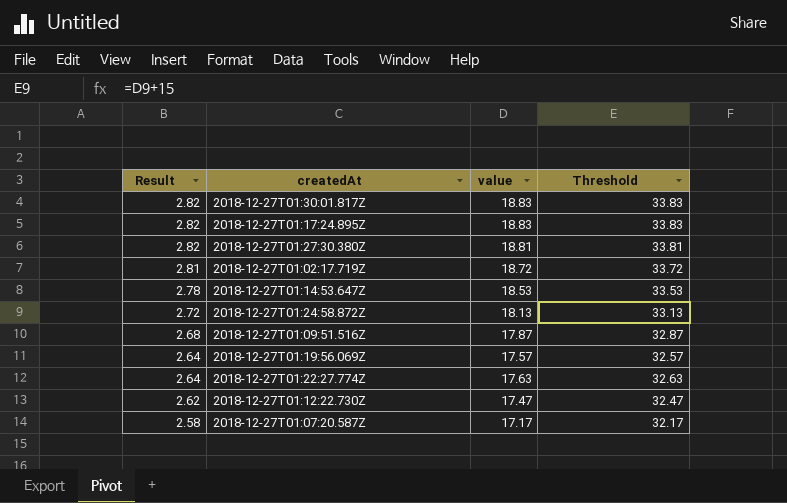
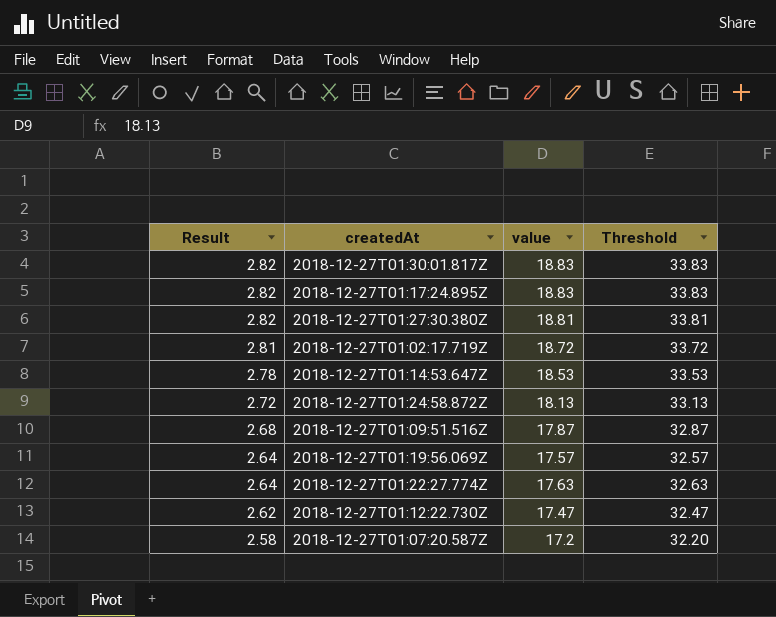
2018-12-27T01:07:20.587Z | value: 17.17 -> 17.2
2018-12-27T01:07:20.587Z | Threshold: 32.17 -> 32.20

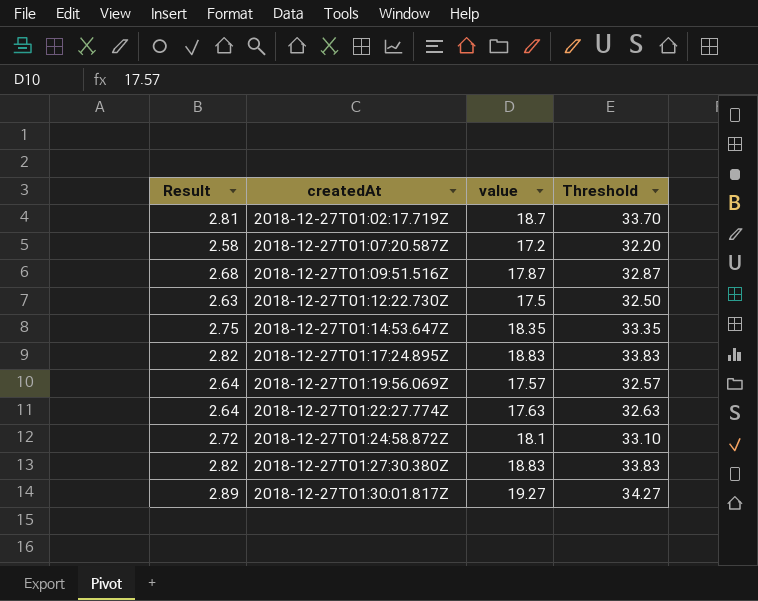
row order: Result descending -> createdAt ascending
2018-12-27T01:02:17.719Z | value: 18.72 -> 18.7
2018-12-27T01:02:17.719Z | Threshold: 33.72 -> 33.70
2018-12-27T01:12:22.730Z | Result: 2.62 -> 2.63
2018-12-27T01:12:22.730Z | value: 17.47 -> 17.5
2018-12-27T01:12:22.730Z | Threshold: 32.47 -> 32.50
2018-12-27T01:14:53.647Z | Result: 2.78 -> 2.75
2018-12-27T01:14:53.647Z | value: 18.53 -> 18.35
2018-12-27T01:14:53.647Z | Threshold: 33.53 -> 33.35
2018-12-27T01:24:58.872Z | value: 18.13 -> 18.1
2018-12-27T01:24:58.872Z | Threshold: 33.13 -> 33.10
2018-12-27T01:27:30.380Z | value: 18.81 -> 18.83
2018-12-27T01:27:30.380Z | Threshold: 33.81 -> 33.83
2018-12-27T01:30:01.817Z | Result: 2.82 -> 2.89
2018-12-27T01:30:01.817Z | value: 18.83 -> 19.27
2018-12-27T01:30:01.817Z | Threshold: 33.83 -> 34.27

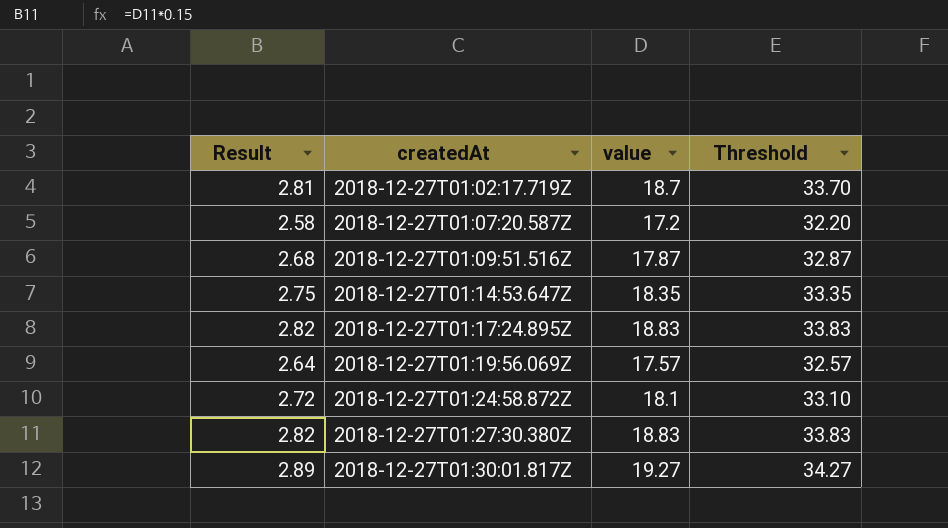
row 2018-12-27T01:12:22.730Z: 2.63 | 17.5 | 32.50 -> none
row 2018-12-27T01:22:27.774Z: 2.64 | 17.63 | 32.63 -> none

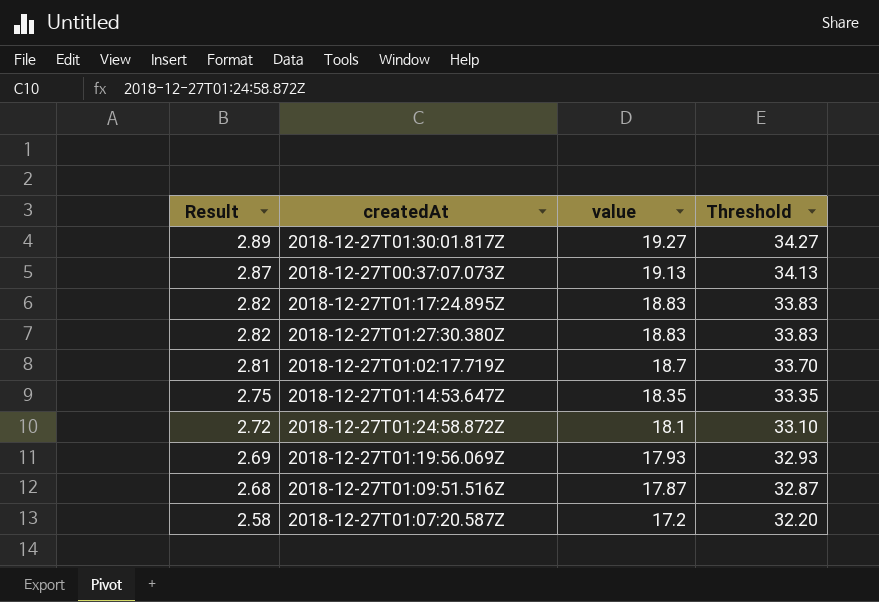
row order: createdAt ascending -> Result descending
row 2018-12-27T00:37:07.073Z: none -> 2.87 | 19.13 | 34.13
2018-12-27T01:19:56.069Z | Result: 2.64 -> 2.69
2018-12-27T01:19:56.069Z | value: 17.57 -> 17.93
2018-12-27T01:19:56.069Z | Threshold: 32.57 -> 32.93

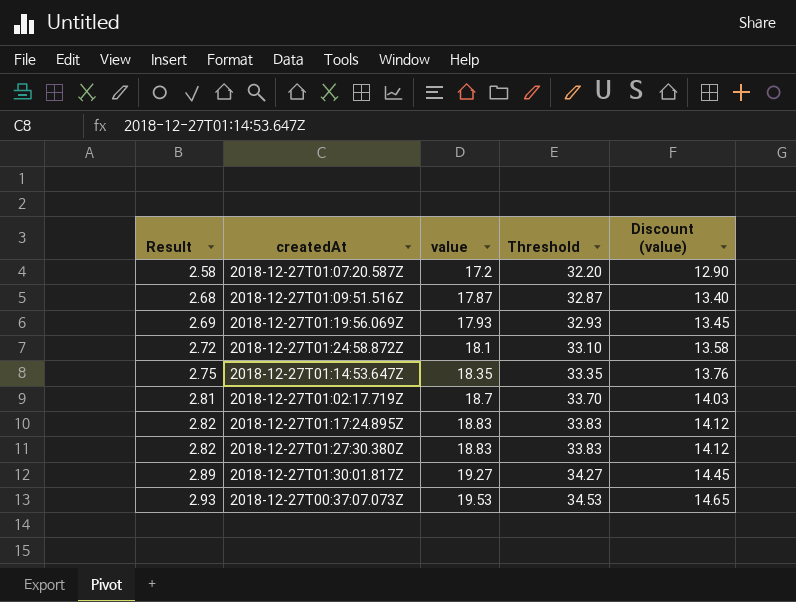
row order: Result descending -> Result ascending
column Discount (value) | formula: none -> [value] * 0.75
2018-12-27T00:37:07.073Z | Result: 2.87 -> 2.93
2018-12-27T00:37:07.073Z | value: 19.13 -> 19.53
2018-12-27T00:37:07.073Z | Threshold: 34.13 -> 34.53

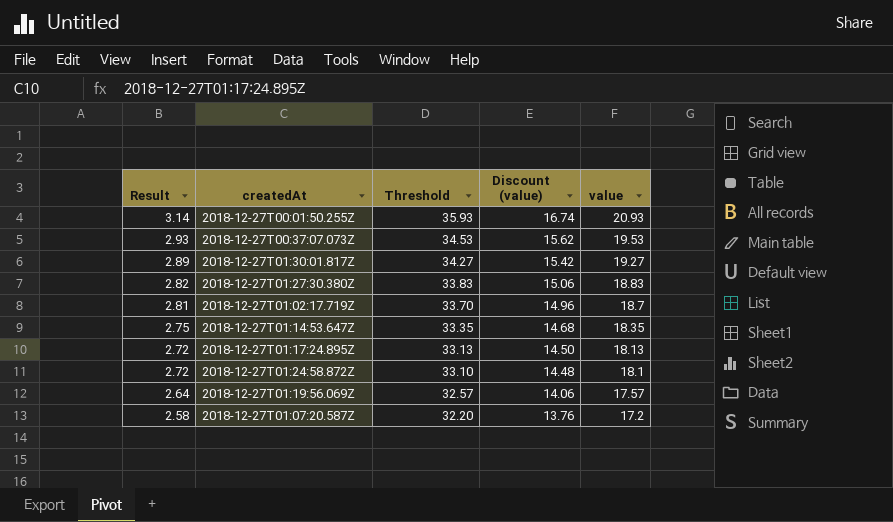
row order: Result ascending -> Result descending
column Discount (value) | formula: [value] * 0.75 -> [value] * 0.8
column value | position: 3 -> 5
row 2018-12-27T01:09:51.516Z: 2.68 | 17.87 | 32.87 | 13.40 -> none
row 2018-12-27T00:01:50.255Z: none -> 3.14 | 35.93 | 16.74 | 20.93
2018-12-27T01:17:24.895Z | Result: 2.82 -> 2.72
2018-12-27T01:17:24.895Z | Threshold: 33.83 -> 33.13
2018-12-27T01:17:24.895Z | value: 18.83 -> 18.13
2018-12-27T01:19:56.069Z | Result: 2.69 -> 2.64
2018-12-27T01:19:56.069Z | Threshold: 32.93 -> 32.57
2018-12-27T01:19:56.069Z | value: 17.93 -> 17.57

